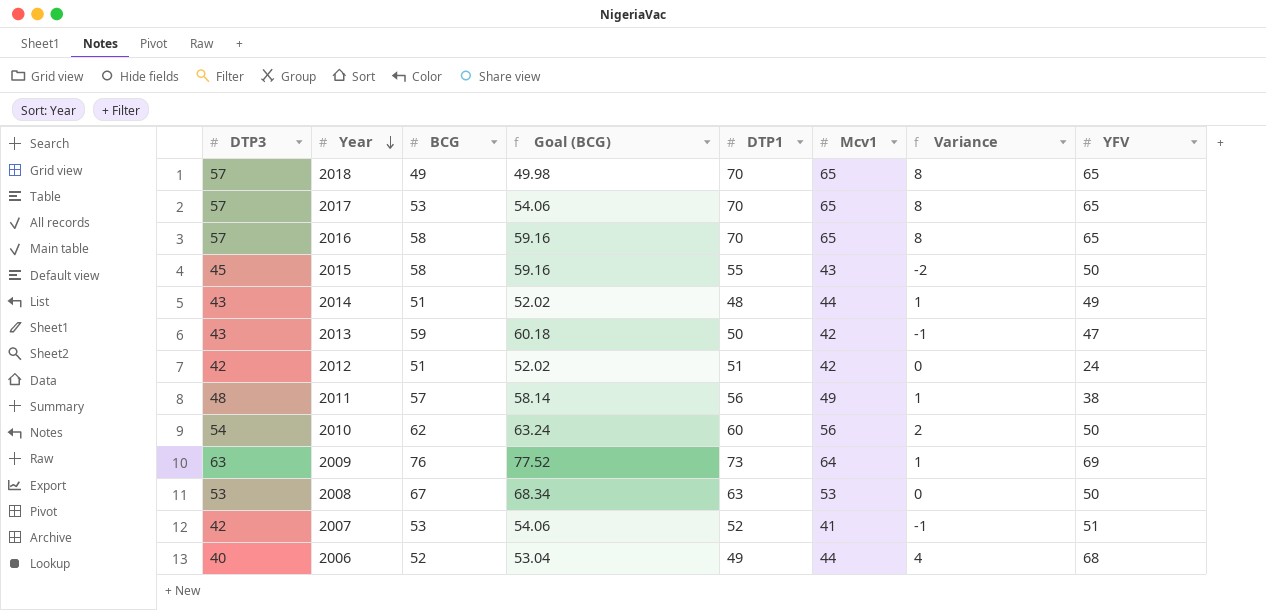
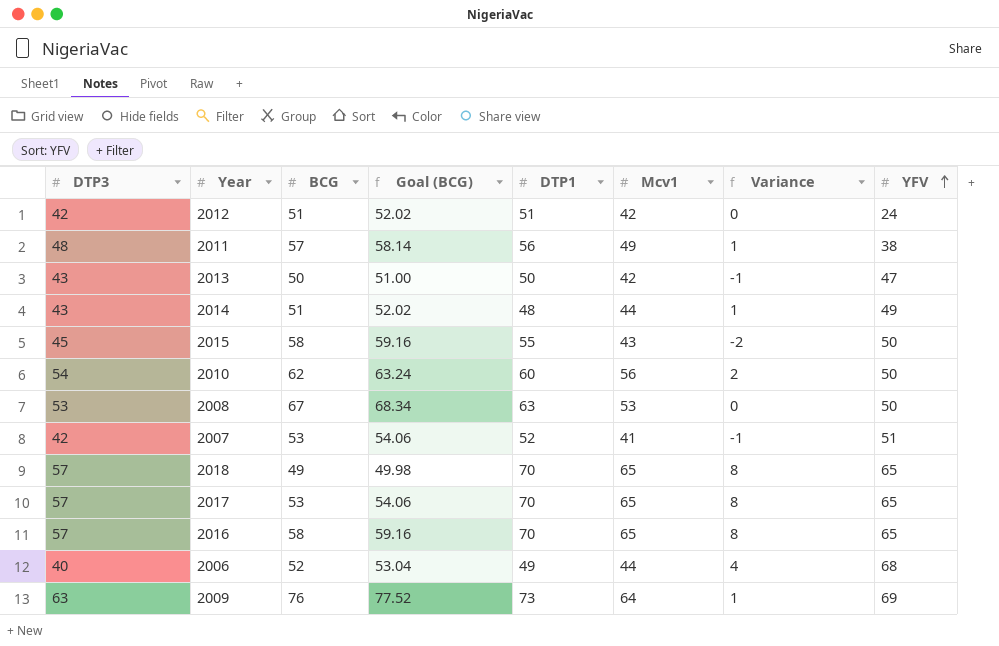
row order: Year descending -> YFV ascending
2013 | BCG: 59 -> 50
2013 | Goal (BCG): 60.18 -> 51.00

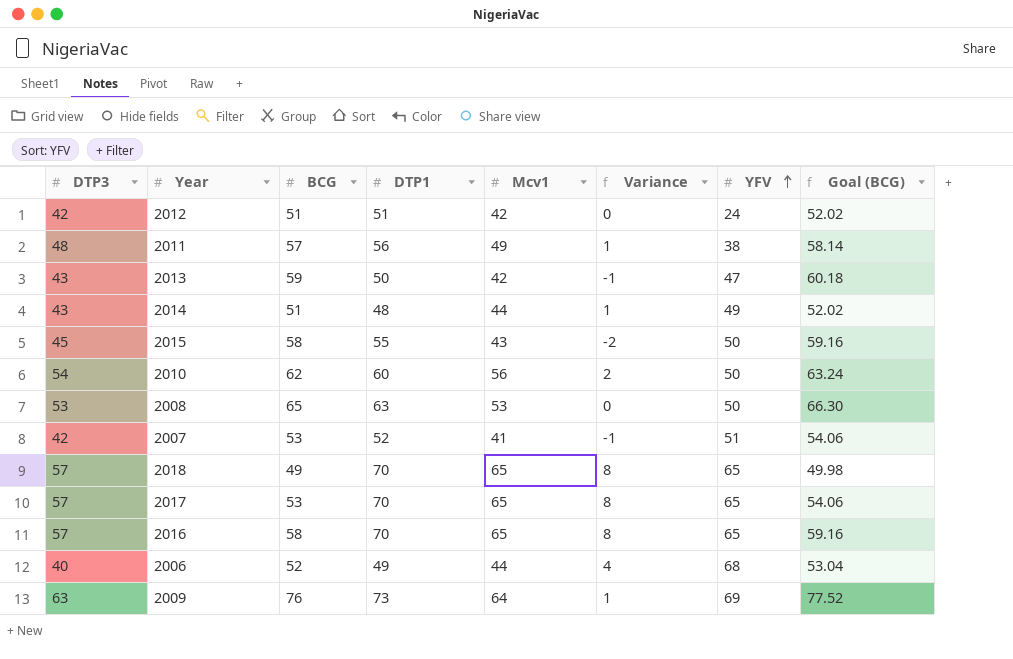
column Goal (BCG) | position: 4 -> 8
2013 | BCG: 50 -> 59
2013 | Goal (BCG): 51.00 -> 60.18
2008 | BCG: 67 -> 65
2008 | Goal (BCG): 68.34 -> 66.30

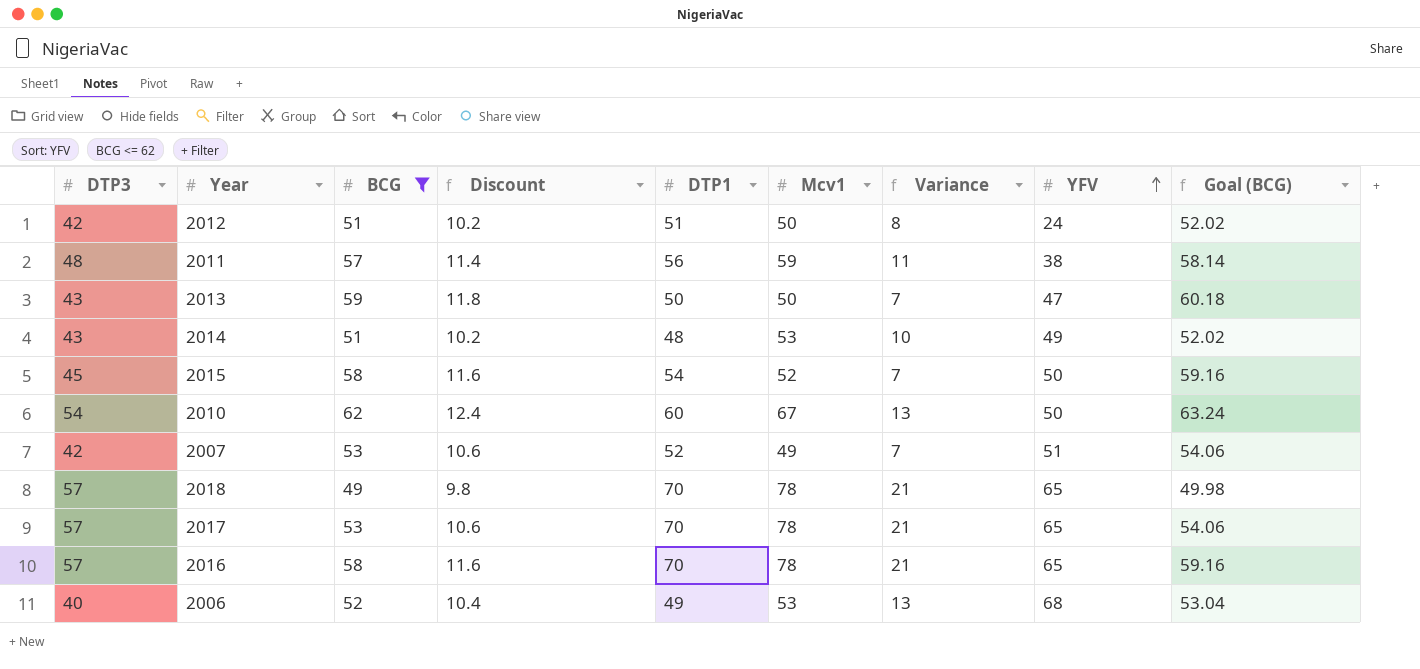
filter: none -> BCG <= 62
column Discount | formula: none -> [BCG] * 0.2
2012 | Mcv1: 42 -> 50
2012 | Variance: 0 -> 8
2011 | Mcv1: 49 -> 59
2011 | Variance: 1 -> 11
2013 | Mcv1: 42 -> 50
2013 | Variance: -1 -> 7
2014 | Mcv1: 44 -> 53
2014 | Variance: 1 -> 10
2015 | DTP1: 55 -> 54
2015 | Mcv1: 43 -> 52
2015 | Variance: -2 -> 7
2010 | Mcv1: 56 -> 67
2010 | Variance: 2 -> 13
2007 | Mcv1: 41 -> 49
2007 | Variance: -1 -> 7
2018 | Mcv1: 65 -> 78
2018 | Variance: 8 -> 21
2017 | Mcv1: 65 -> 78
2017 | Variance: 8 -> 21
2016 | Mcv1: 65 -> 78
2016 | Variance: 8 -> 21
2006 | Mcv1: 44 -> 53
2006 | Variance: 4 -> 13

